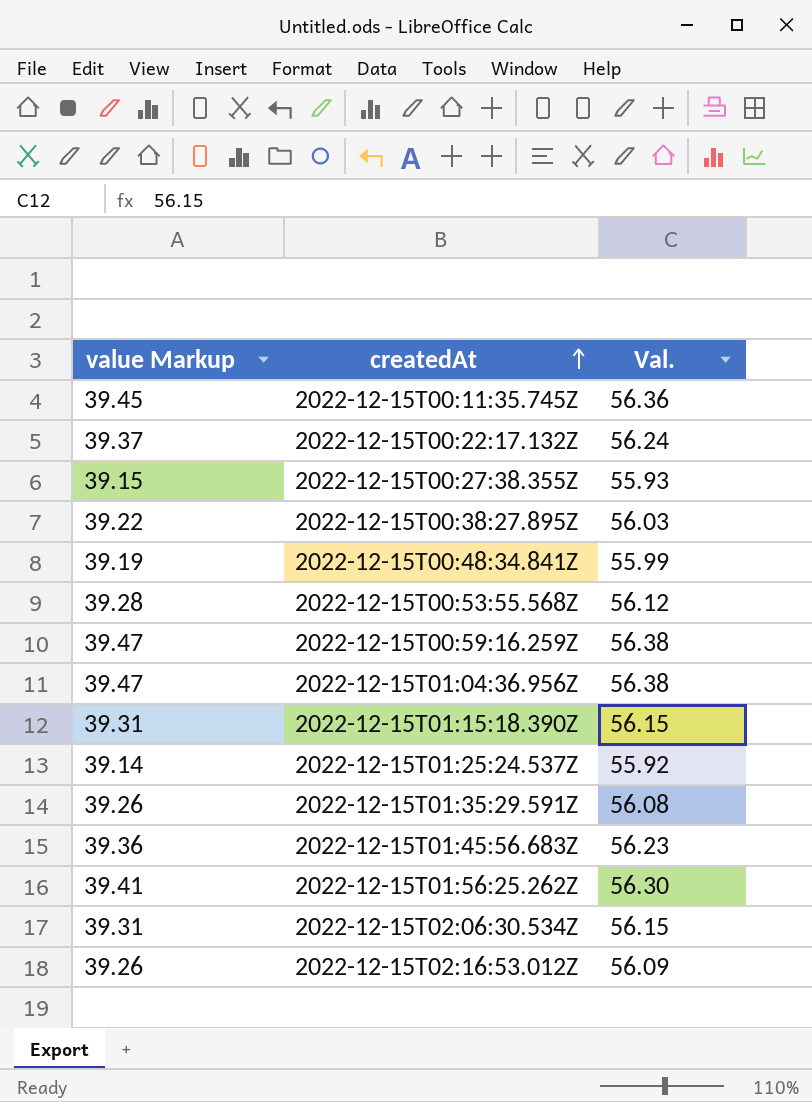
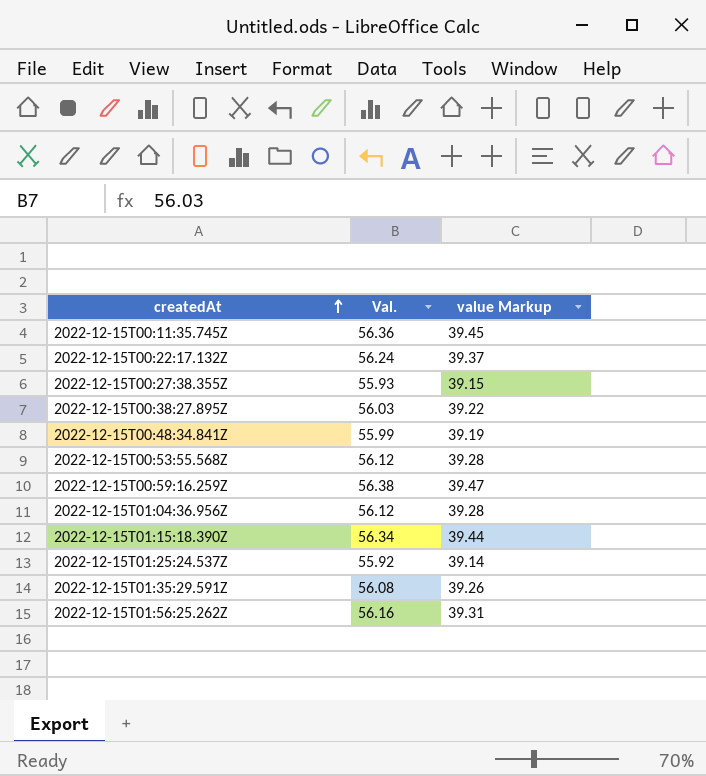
column value Markup | position: 1 -> 3
row 2022-12-15T01:45:56.683Z: 39.36 | 56.23 -> none
row 2022-12-15T02:06:30.534Z: 39.31 | 56.15 -> none
row 2022-12-15T02:16:53.012Z: 39.26 | 56.09 -> none
2022-12-15T01:04:36.956Z | Val.: 56.38 -> 56.12
2022-12-15T01:04:36.956Z | value Markup: 39.47 -> 39.28
2022-12-15T01:15:18.390Z | Val.: 56.15 -> 56.34
2022-12-15T01:15:18.390Z | value Markup: 39.31 -> 39.44
2022-12-15T01:56:25.262Z | Val.: 56.30 -> 56.16
2022-12-15T01:56:25.262Z | value Markup: 39.41 -> 39.31

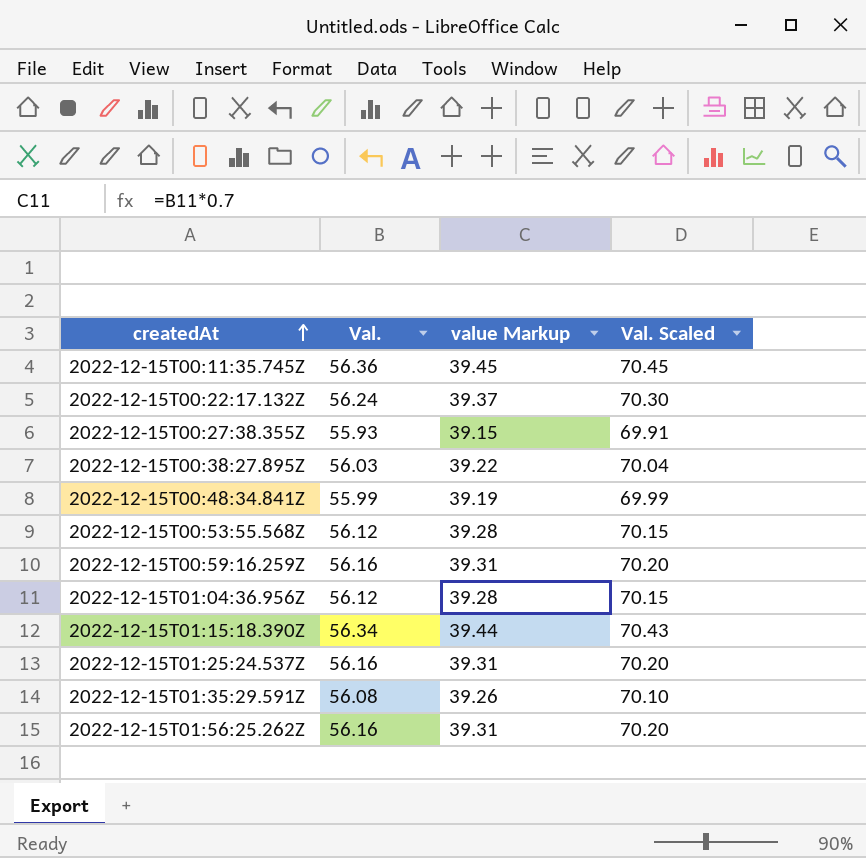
column Val. Scaled | formula: none -> [Val.] * 1.25
2022-12-15T00:59:16.259Z | Val.: 56.38 -> 56.16
2022-12-15T00:59:16.259Z | value Markup: 39.47 -> 39.31
2022-12-15T01:25:24.537Z | Val.: 55.92 -> 56.16
2022-12-15T01:25:24.537Z | value Markup: 39.14 -> 39.31

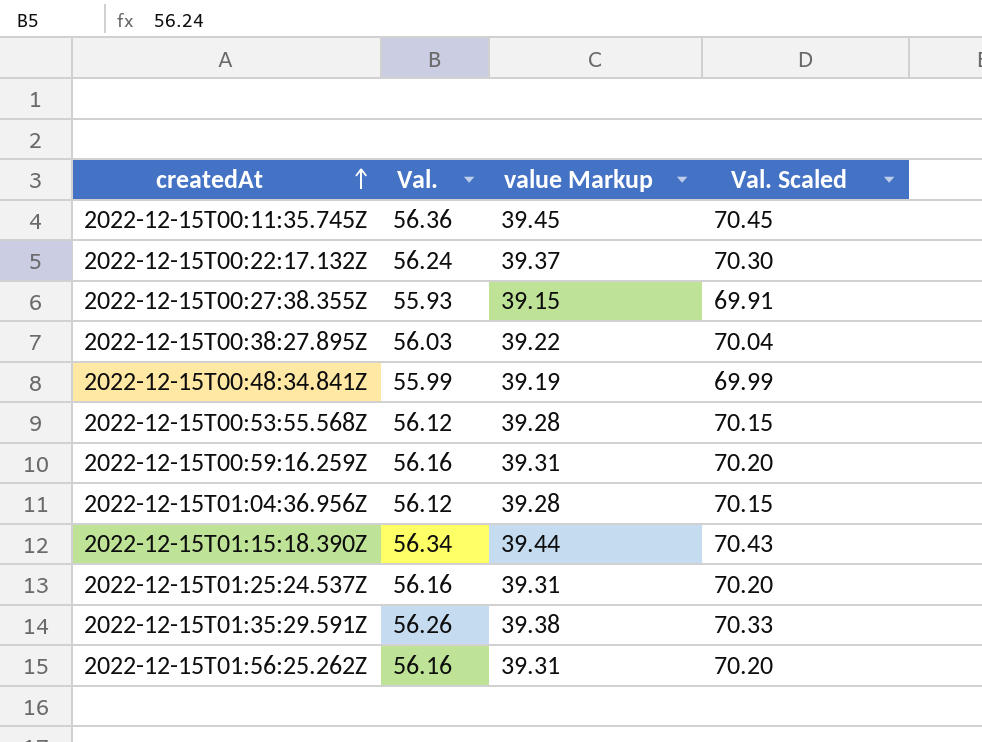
2022-12-15T01:35:29.591Z | Val.: 56.08 -> 56.26
2022-12-15T01:35:29.591Z | value Markup: 39.26 -> 39.38
2022-12-15T01:35:29.591Z | Val. Scaled: 70.10 -> 70.33

